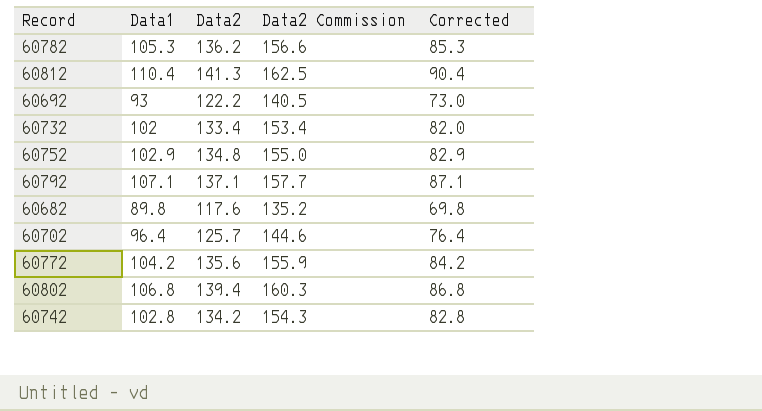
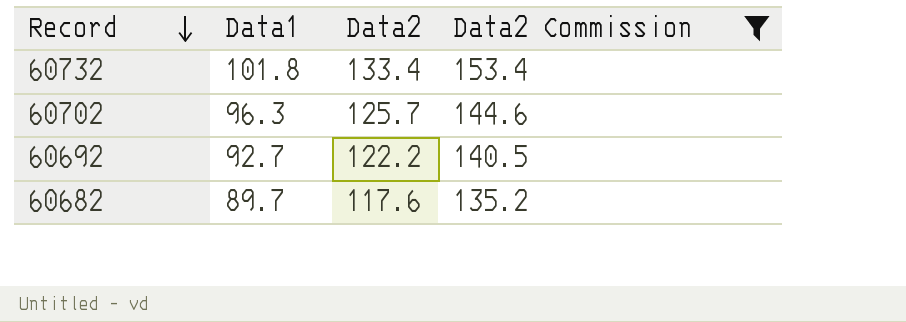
filter: none -> Data2 Commission <= 153.4
row order: none -> Record descending
column Corrected | formula: [Data1] - 20 -> none
60732 | Data1: 102 -> 101.8
60702 | Data1: 96.4 -> 96.3
60692 | Data1: 93 -> 92.7
60682 | Data1: 89.8 -> 89.7

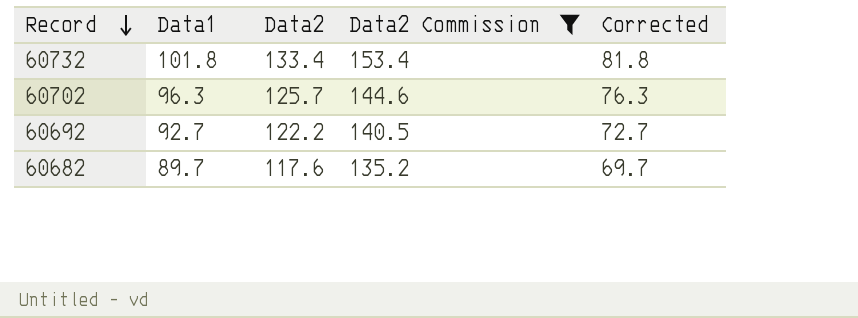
column Corrected | formula: none -> [Data1] - 20

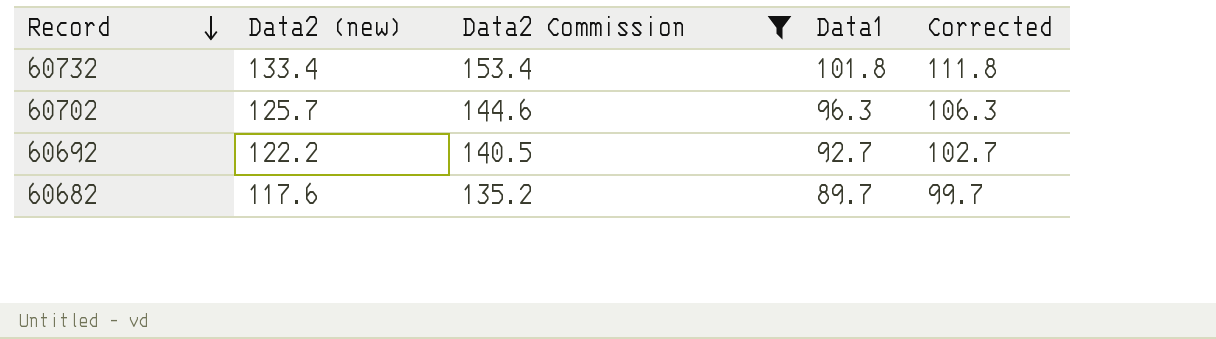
column name: Data2 -> Data2 (new)
column Data1 | position: 2 -> 4
column Corrected | formula: [Data1] - 20 -> [Data1] + 10

